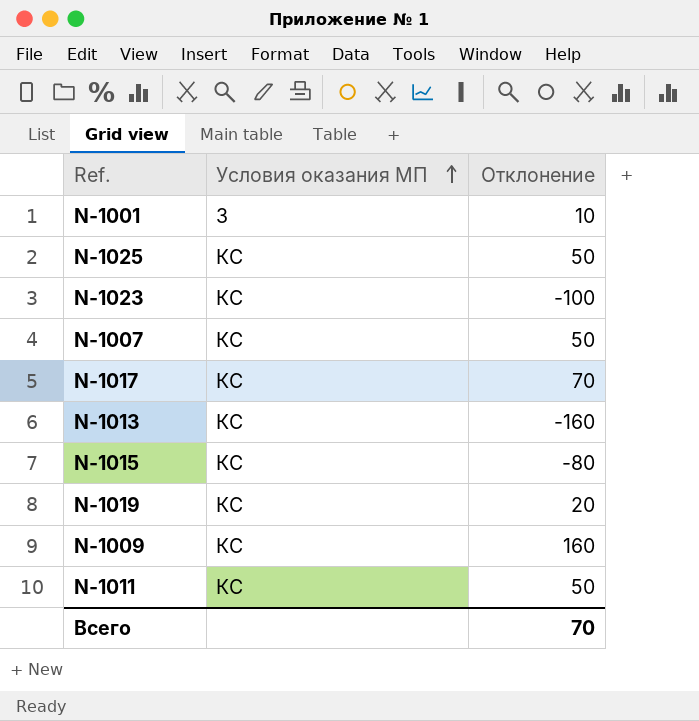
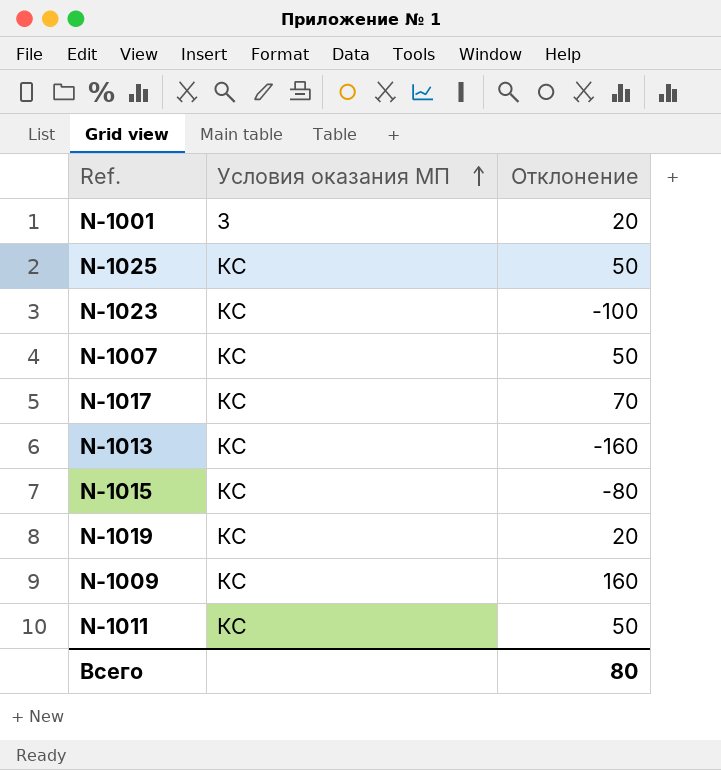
N-1001 | Отклонение: 10 -> 20
Всего | Отклонение: 70 -> 80

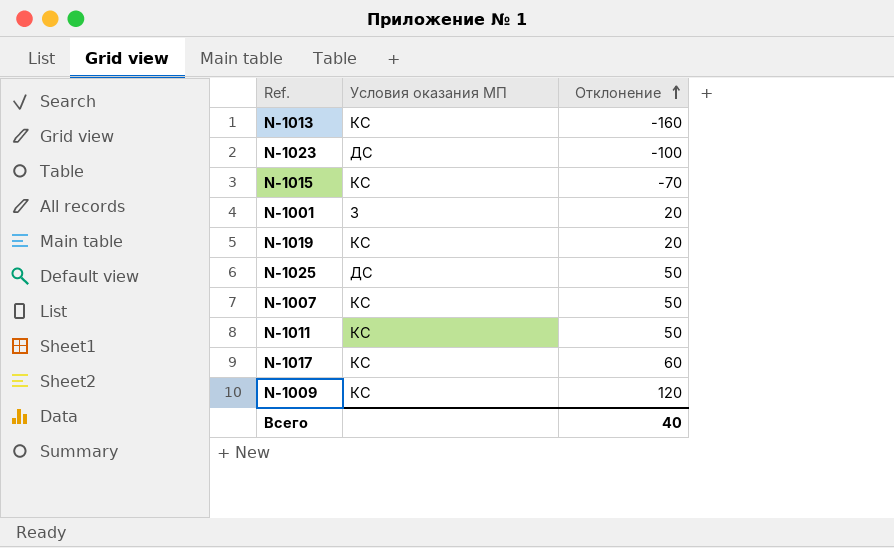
row order: Условия оказания МП ascending -> Отклонение ascending
N-1023 | Условия оказания МП: КС -> ДС
N-1015 | Отклонение: -80 -> -70
N-1025 | Условия оказания МП: КС -> ДС
N-1017 | Отклонение: 70 -> 60
N-1009 | Отклонение: 160 -> 120
Всего | Отклонение: 80 -> 40

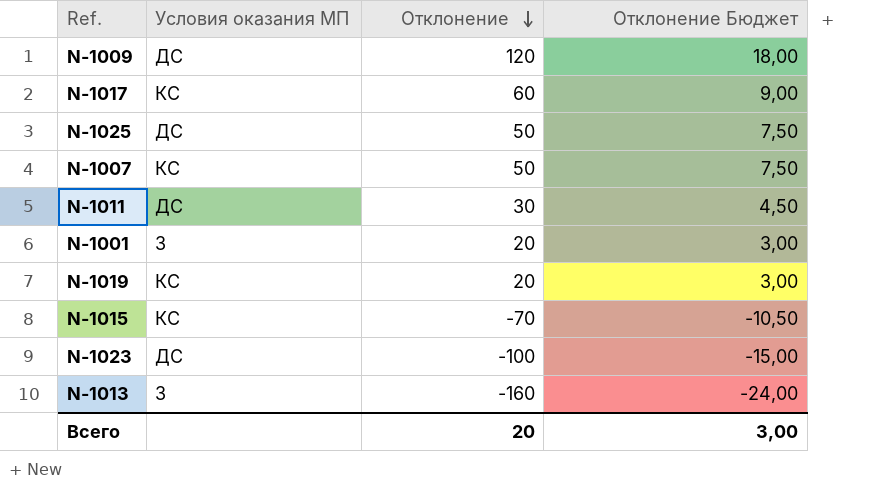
row order: Отклонение ascending -> Отклонение descending
column Отклонение Бюджет | formula: none -> [Отклонение] * 0,15
N-1009 | Условия оказания МП: КС -> ДС
N-1011 | Условия оказания МП: КС -> ДС
N-1011 | Отклонение: 50 -> 30
N-1013 | Условия оказания МП: КС -> 3
Всего | Отклонение: 40 -> 20

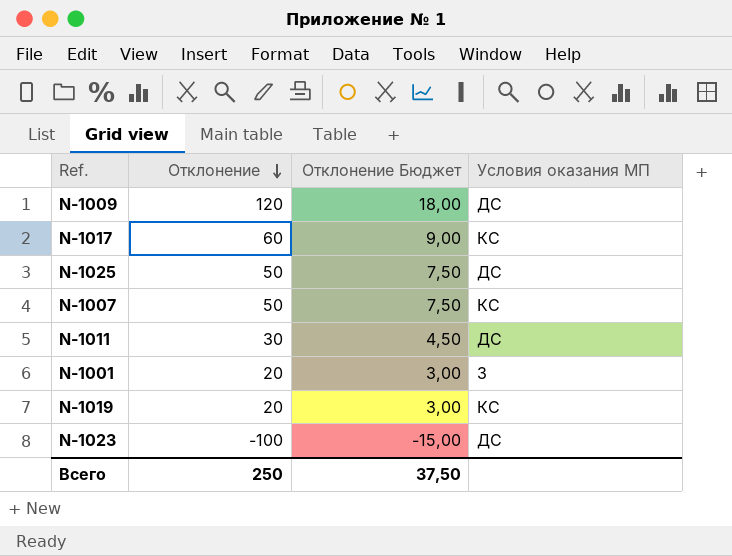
column Условия оказания МП | position: 2 -> 4
row N-1015: КС | -70 | -10,50 -> none
row N-1013: 3 | -160 | -24,00 -> none
Всего | Отклонение: 20 -> 250
Всего | Отклонение Бюджет: 3,00 -> 37,50

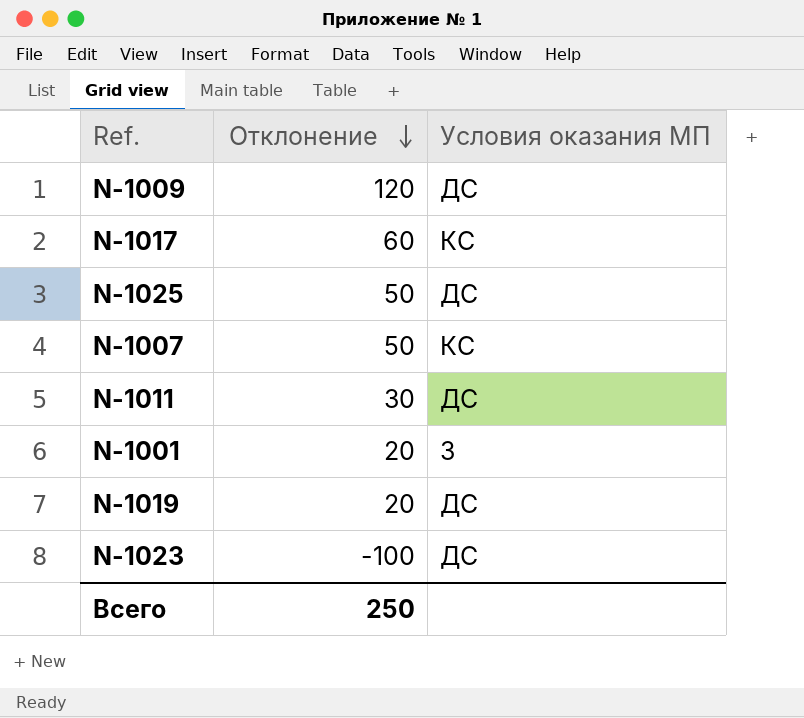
column Отклонение Бюджет | formula: [Отклонение] * 0,15 -> none
N-1019 | Условия оказания МП: КС -> ДС

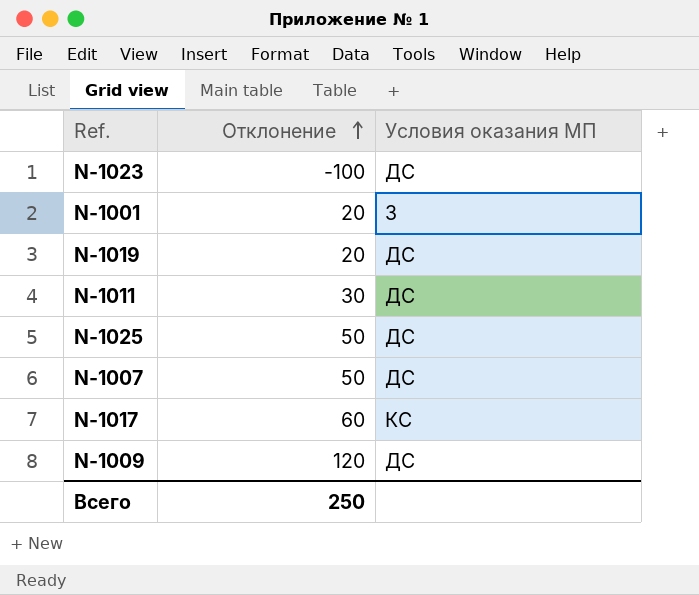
row order: Отклонение descending -> Отклонение ascending
N-1007 | Условия оказания МП: КС -> ДС

